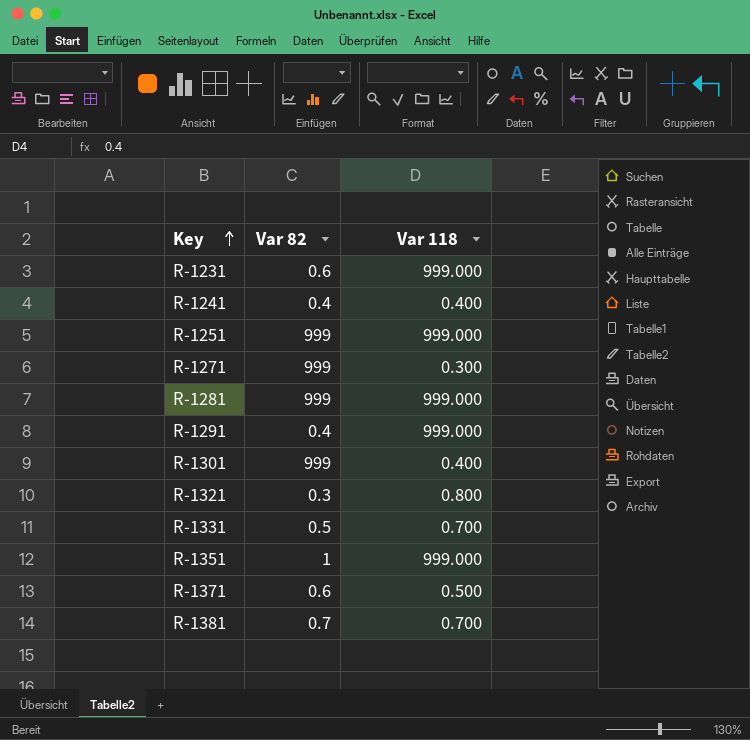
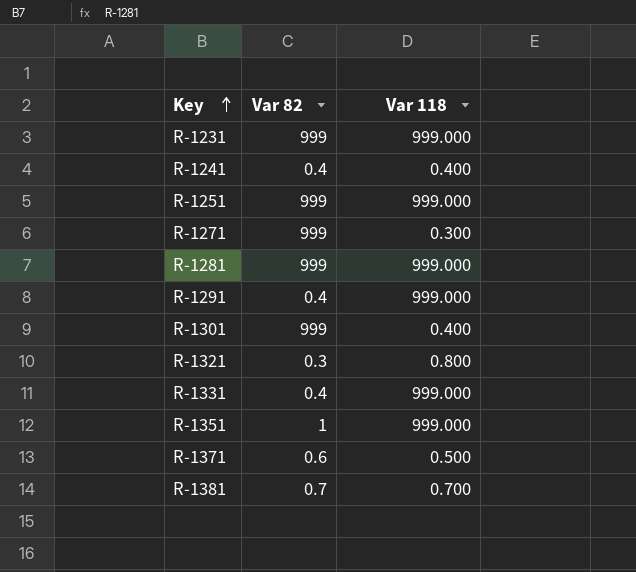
R-1231 | Var 82: 0.6 -> 999
R-1331 | Var 82: 0.5 -> 0.4
R-1331 | Var 118: 0.700 -> 999.000

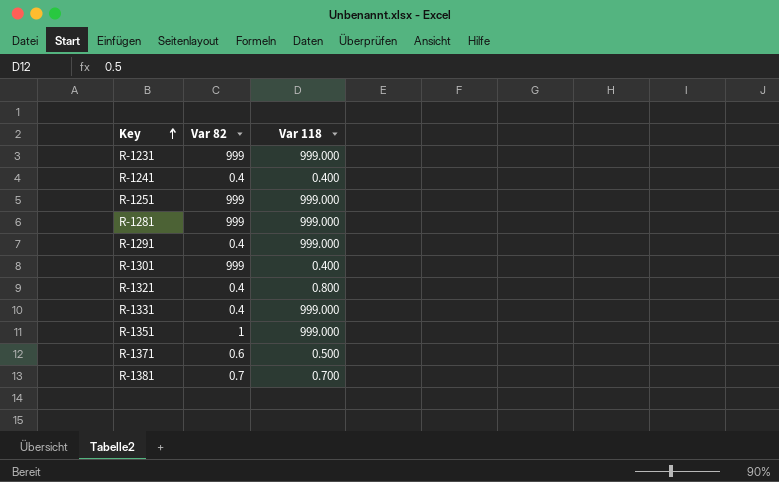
row R-1271: 999 | 0.300 -> none
R-1321 | Var 82: 0.3 -> 0.4

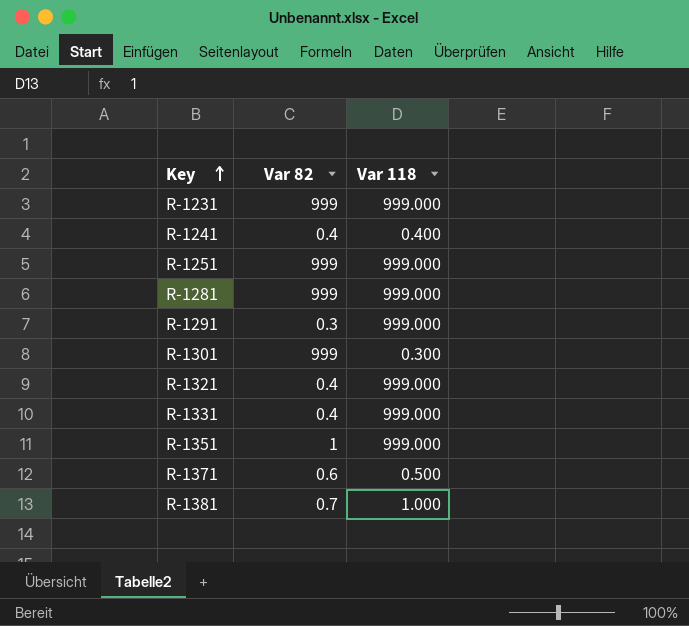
R-1291 | Var 82: 0.4 -> 0.3
R-1301 | Var 118: 0.400 -> 0.300
R-1321 | Var 118: 0.800 -> 999.000
R-1381 | Var 118: 0.700 -> 1.000

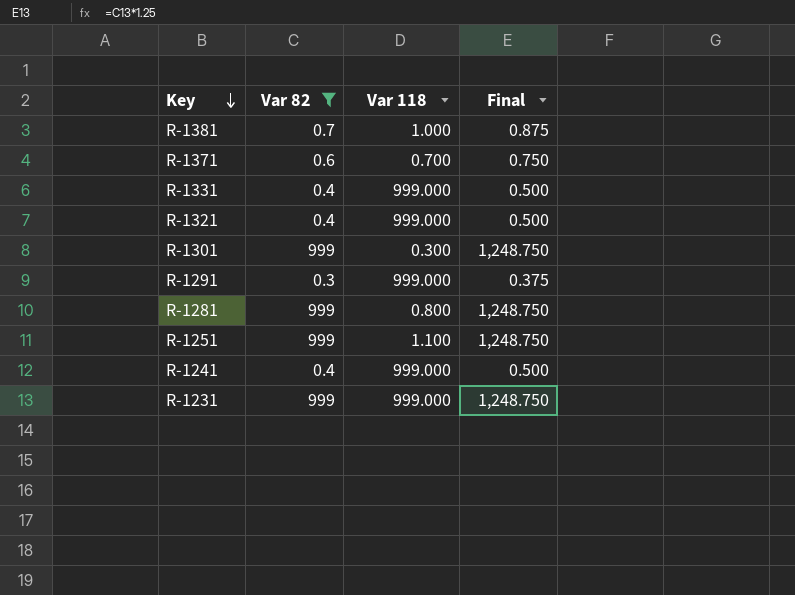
filter: none -> Var 82 != 1
row order: Key ascending -> Key descending
column Final | formula: none -> [Var 82] * 1.25
R-1371 | Var 118: 0.500 -> 0.700
R-1281 | Var 118: 999.000 -> 0.800
R-1251 | Var 118: 999.000 -> 1.100
R-1241 | Var 118: 0.400 -> 999.000

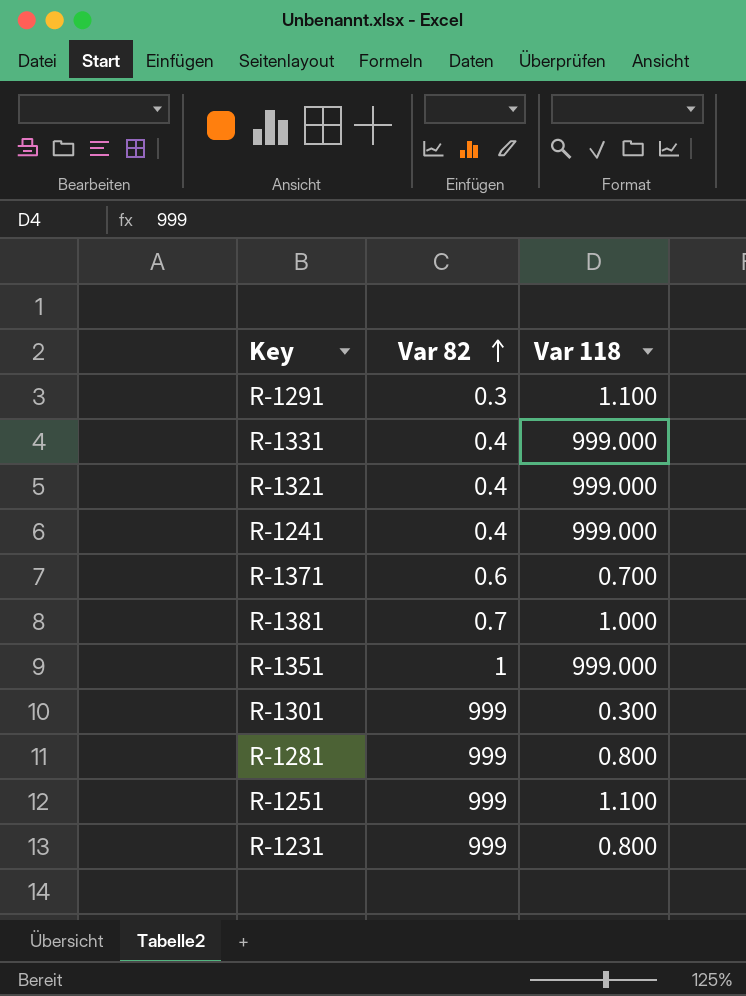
filter: Var 82 != 1 -> none
row order: Key descending -> Var 82 ascending
column Final | formula: [Var 82] * 1.25 -> none
R-1291 | Var 118: 999.000 -> 1.100
R-1231 | Var 118: 999.000 -> 0.800

